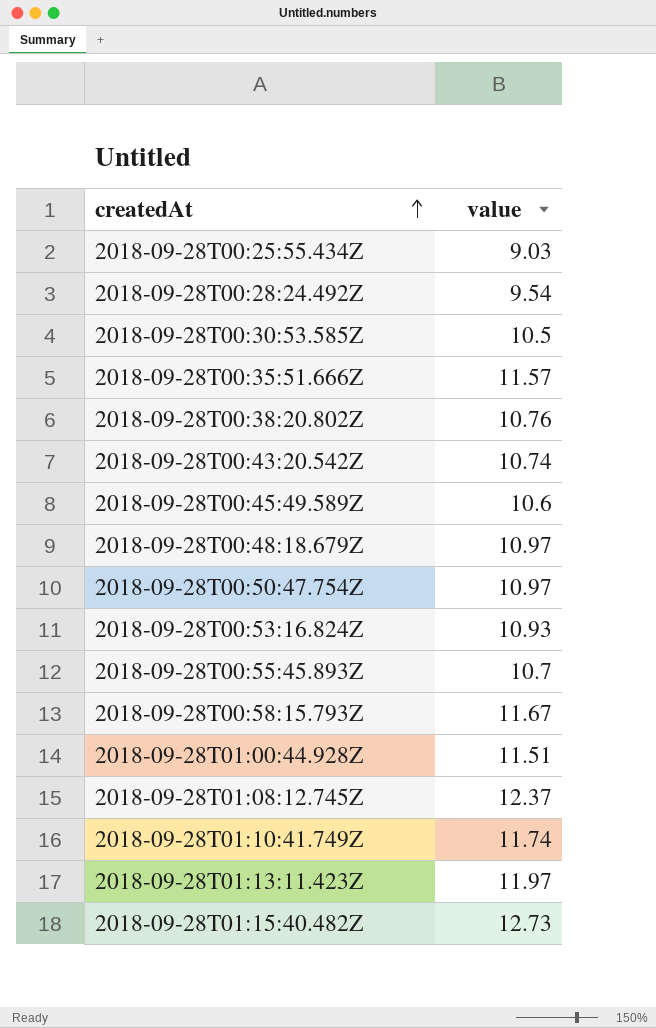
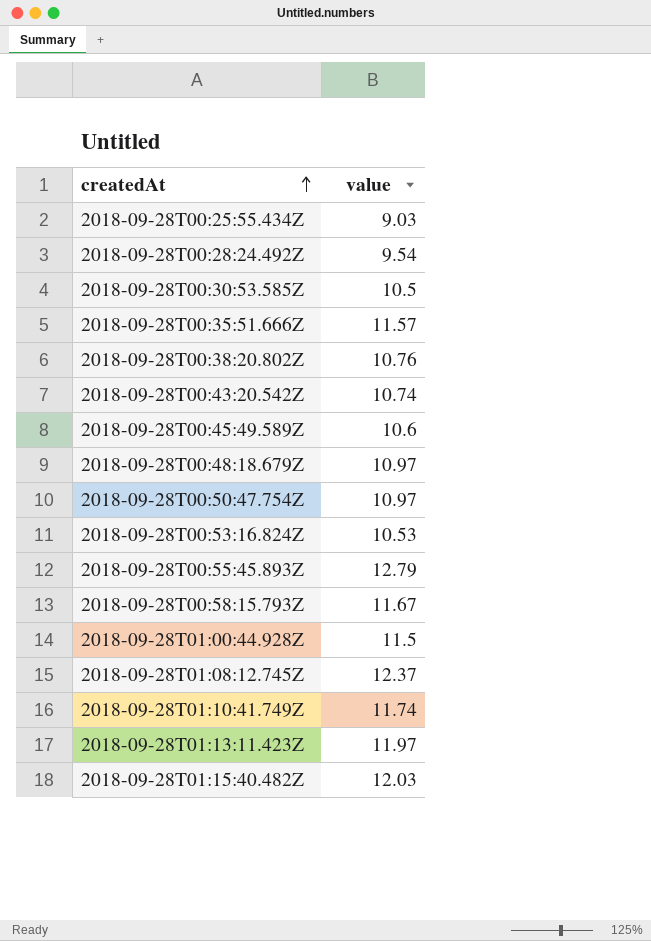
2018-09-28T00:53:16.824Z | value: 10.93 -> 10.53
2018-09-28T00:55:45.893Z | value: 10.7 -> 12.79
2018-09-28T01:00:44.928Z | value: 11.51 -> 11.5
2018-09-28T01:15:40.482Z | value: 12.73 -> 12.03

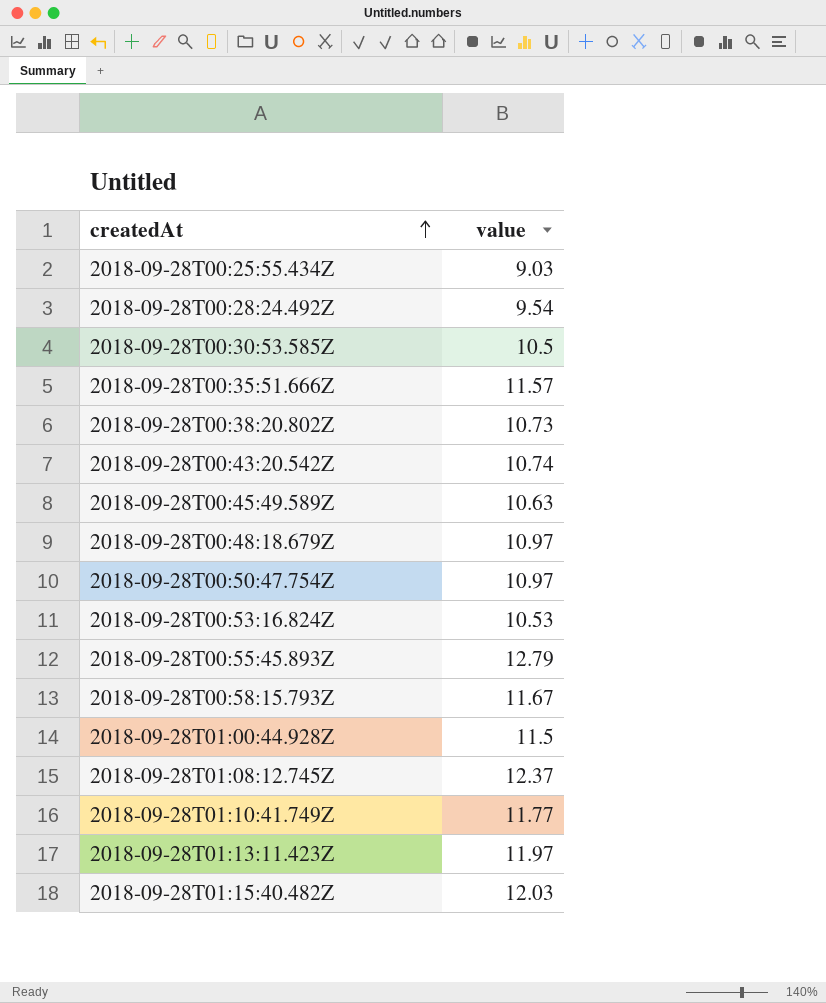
2018-09-28T00:38:20.802Z | value: 10.76 -> 10.73
2018-09-28T00:45:49.589Z | value: 10.6 -> 10.63
2018-09-28T01:10:41.749Z | value: 11.74 -> 11.77

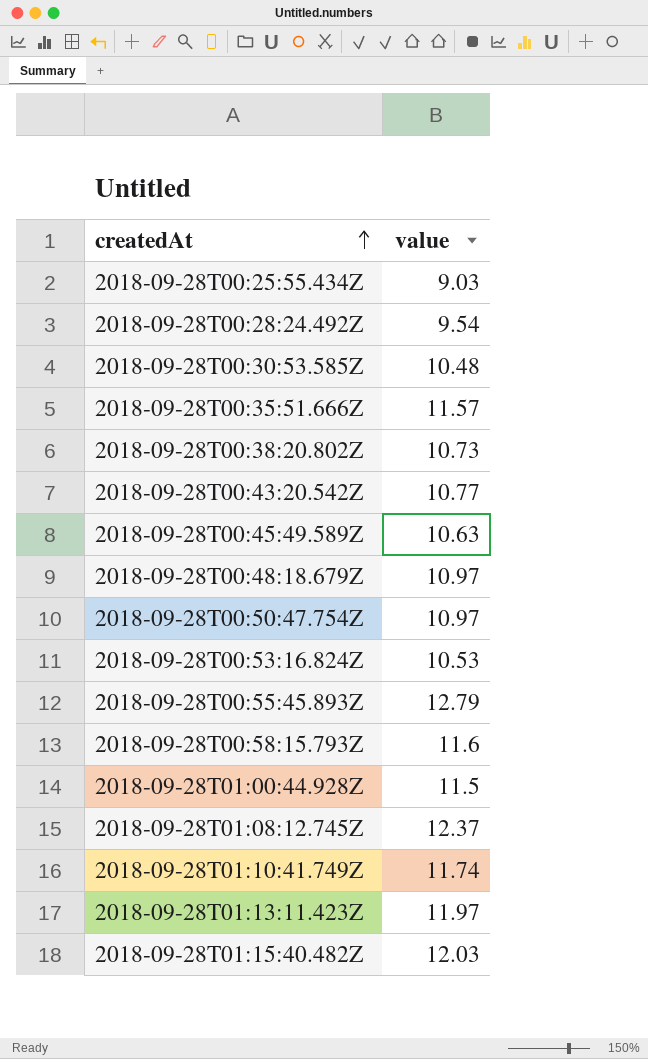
2018-09-28T00:30:53.585Z | value: 10.5 -> 10.48
2018-09-28T00:43:20.542Z | value: 10.74 -> 10.77
2018-09-28T00:58:15.793Z | value: 11.67 -> 11.6
2018-09-28T01:10:41.749Z | value: 11.77 -> 11.74

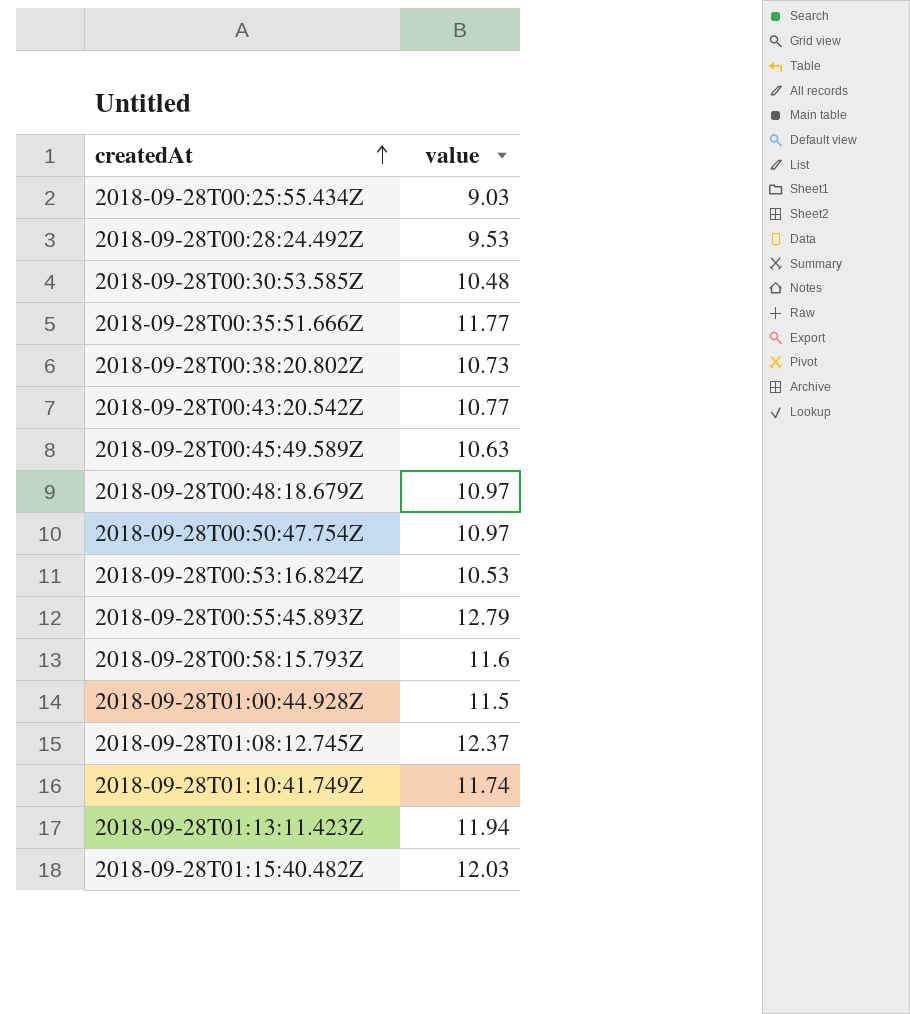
2018-09-28T00:28:24.492Z | value: 9.54 -> 9.53
2018-09-28T00:35:51.666Z | value: 11.57 -> 11.77
2018-09-28T01:13:11.423Z | value: 11.97 -> 11.94

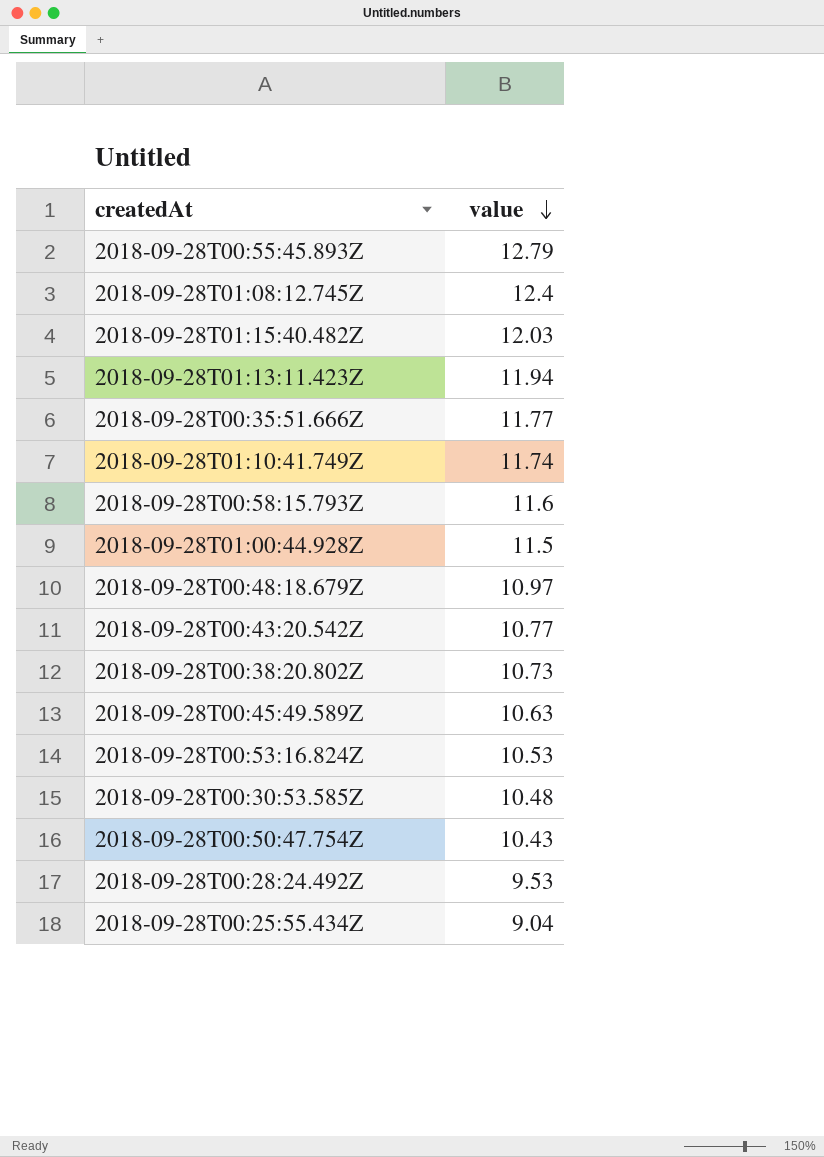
row order: createdAt ascending -> value descending
2018-09-28T01:08:12.745Z | value: 12.37 -> 12.4
2018-09-28T00:50:47.754Z | value: 10.97 -> 10.43
2018-09-28T00:25:55.434Z | value: 9.03 -> 9.04

